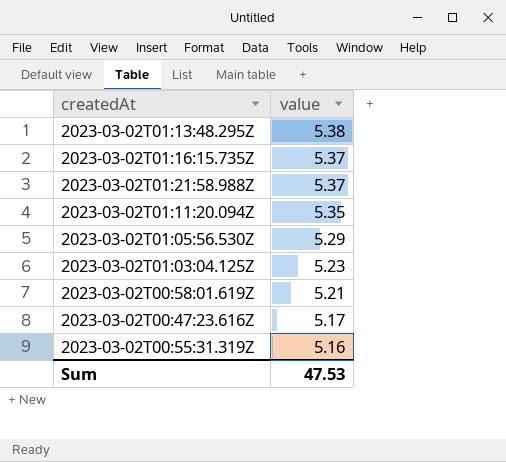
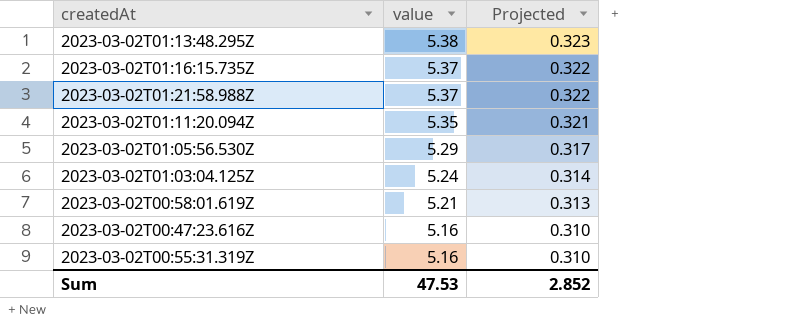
column Projected | formula: none -> [value] * 0.06
2023-03-02T01:03:04.125Z | value: 5.23 -> 5.24
2023-03-02T00:47:23.616Z | value: 5.17 -> 5.16

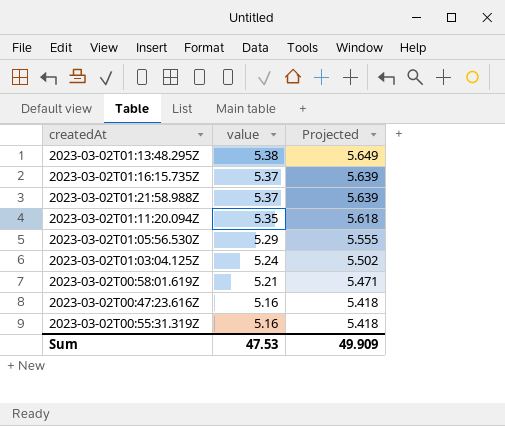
column Projected | formula: [value] * 0.06 -> [value] * 1.05
Sum | Projected: 2.852 -> 49.909

